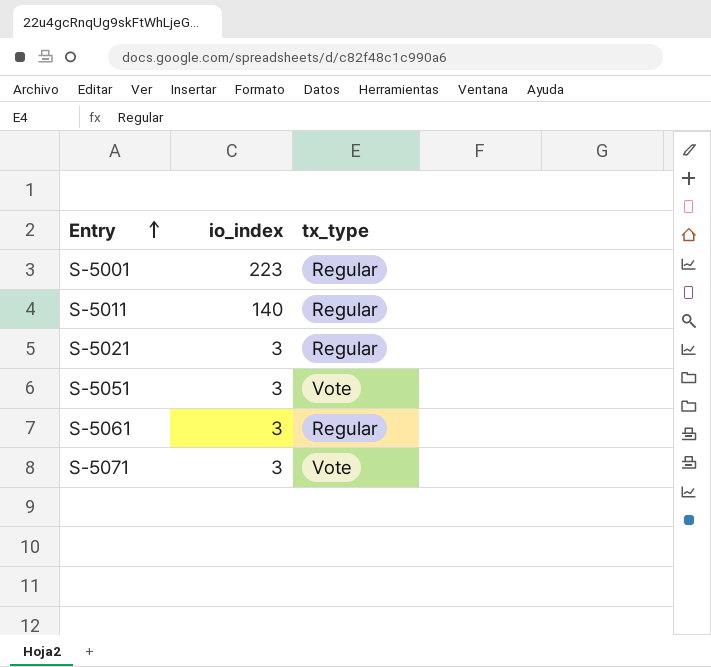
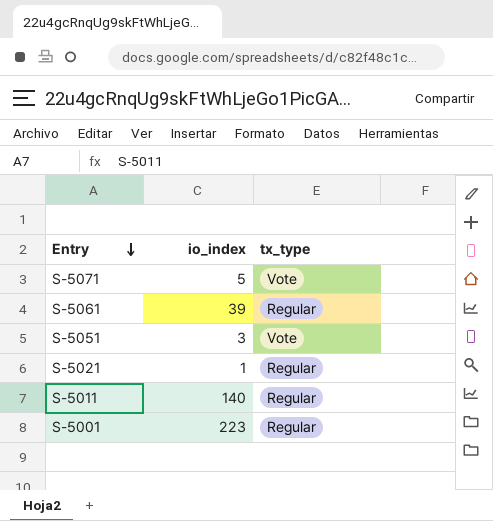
row order: Entry ascending -> Entry descending
S-5071 | io_index: 3 -> 5
S-5061 | io_index: 3 -> 39
S-5021 | io_index: 3 -> 1

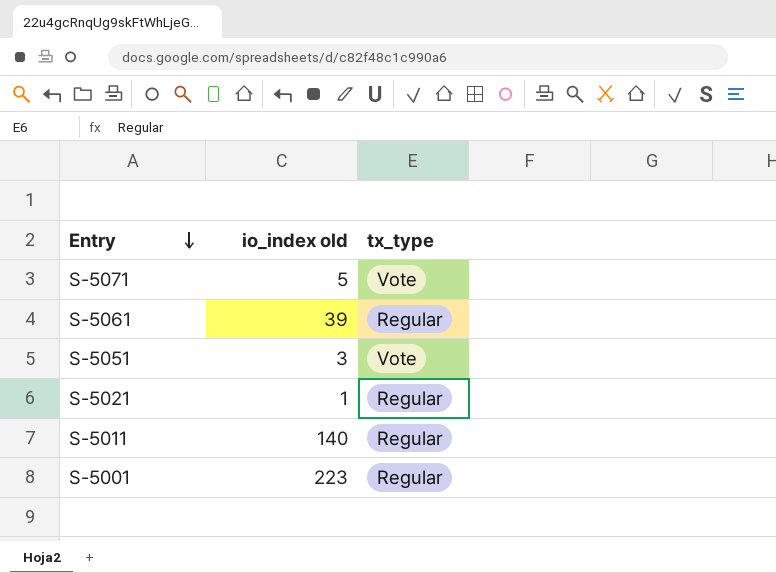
column name: io_index -> io_index old

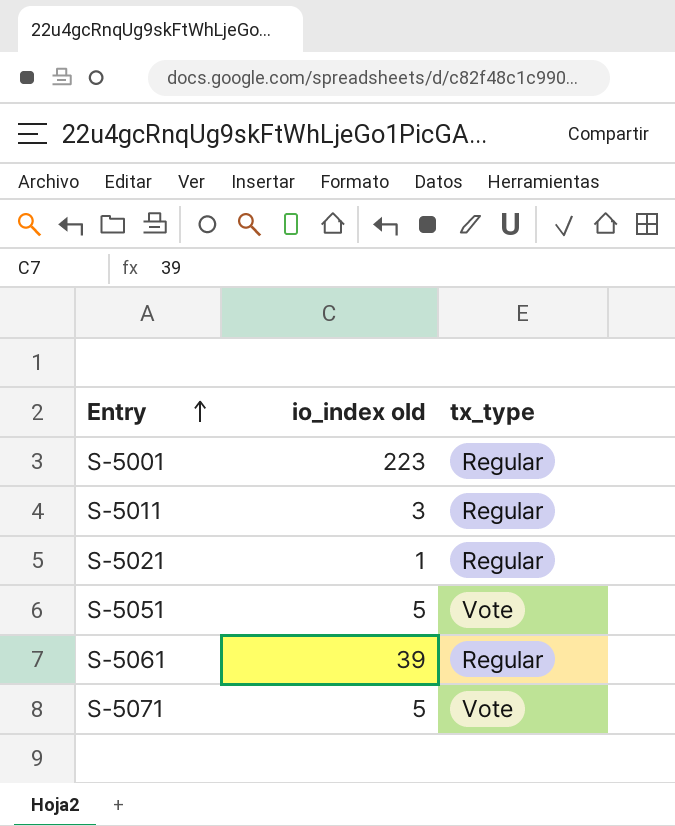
row order: Entry descending -> Entry ascending
S-5011 | io_index old: 140 -> 3
S-5051 | io_index old: 3 -> 5

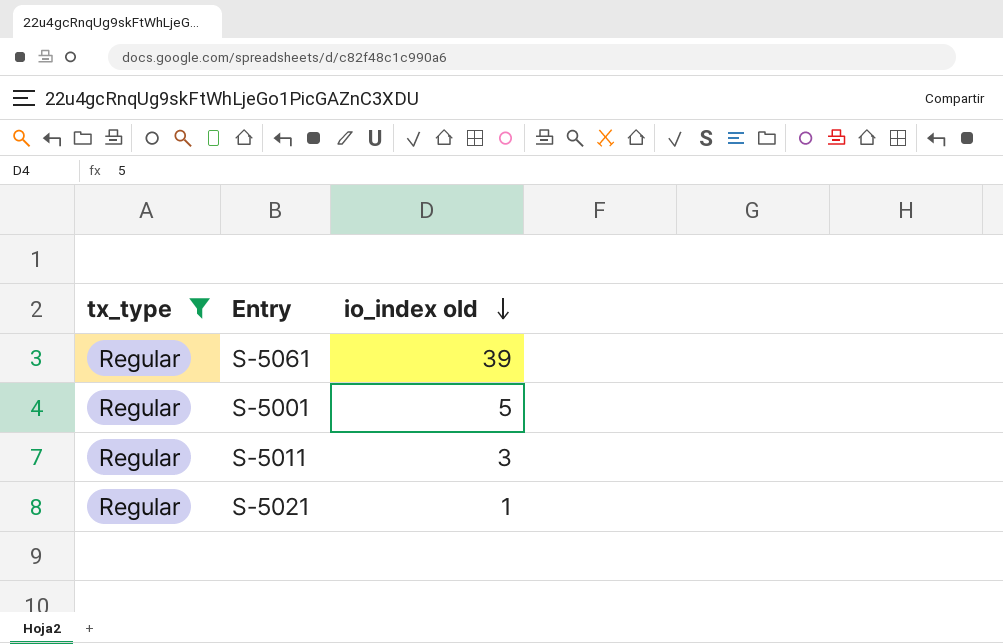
filter: none -> tx_type = Regular
row order: Entry ascending -> io_index old descending
column tx_type | position: 3 -> 1
S-5001 | io_index old: 223 -> 5

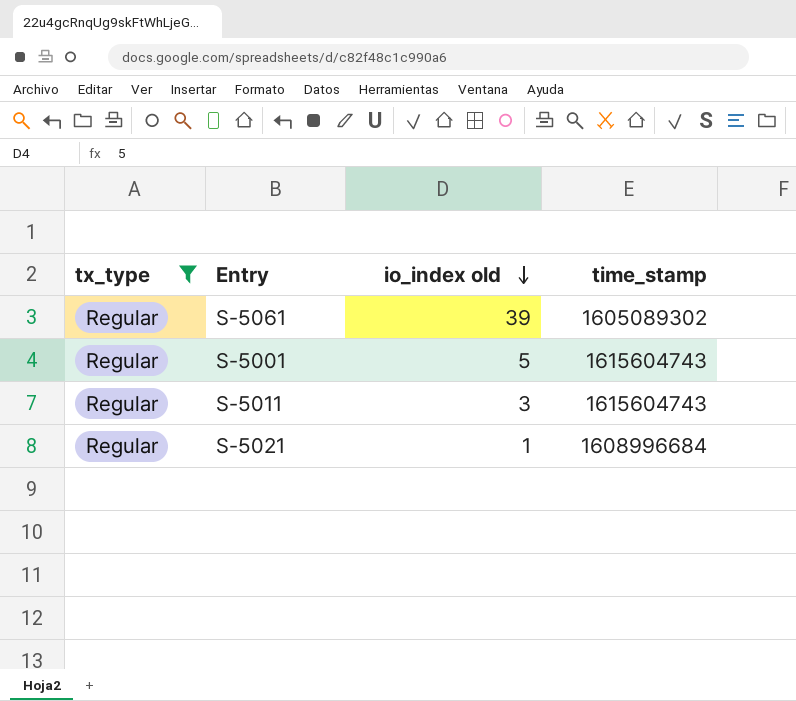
column time_stamp | position: none -> 4

